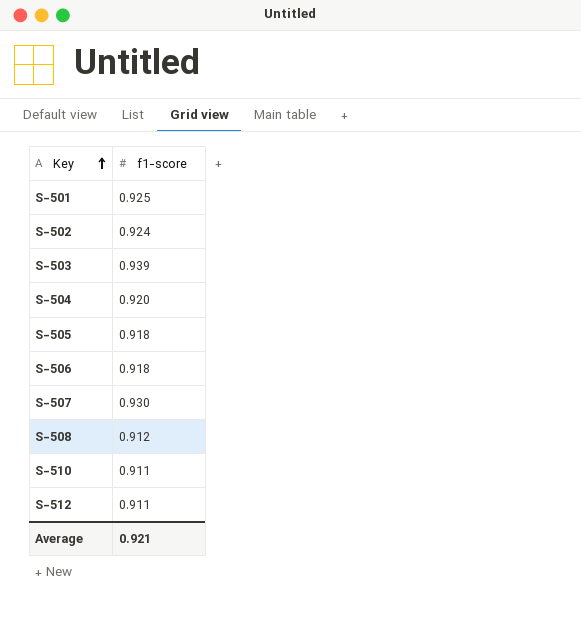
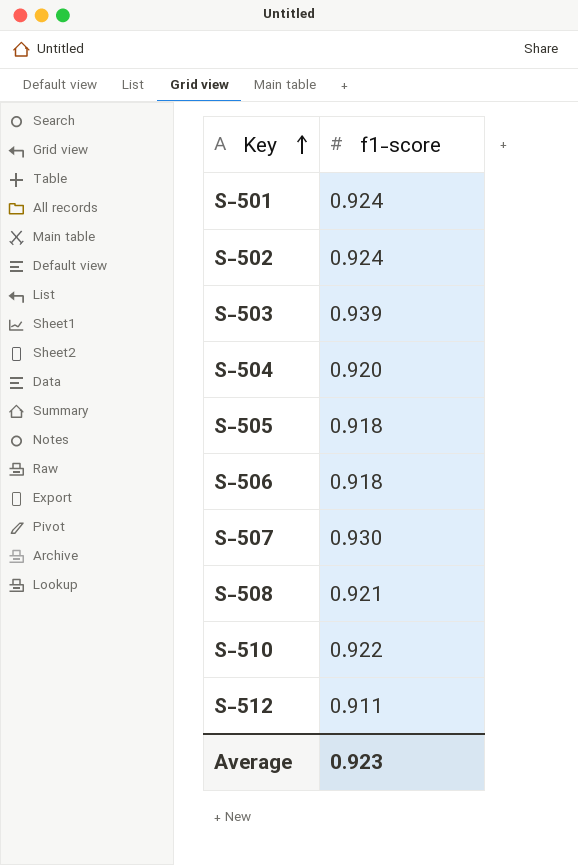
S-501 | f1-score: 0.925 -> 0.924
S-508 | f1-score: 0.912 -> 0.921
S-510 | f1-score: 0.911 -> 0.922
Average | f1-score: 0.921 -> 0.923

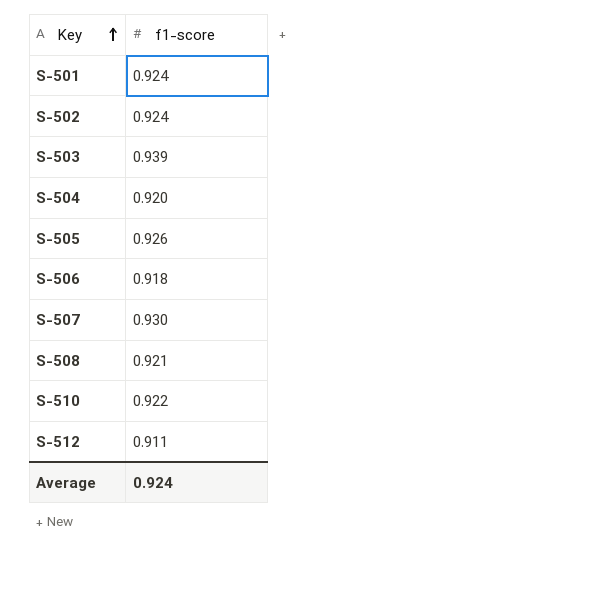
S-505 | f1-score: 0.918 -> 0.926
Average | f1-score: 0.923 -> 0.924

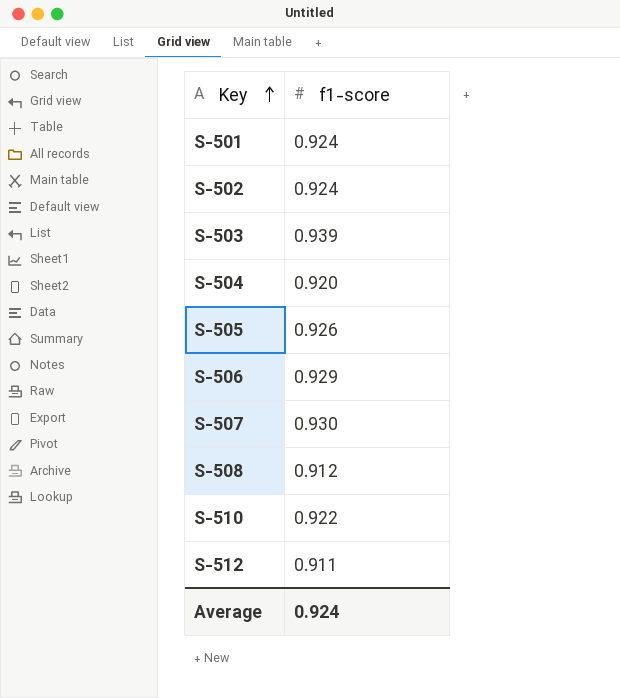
S-506 | f1-score: 0.918 -> 0.929
S-508 | f1-score: 0.921 -> 0.912

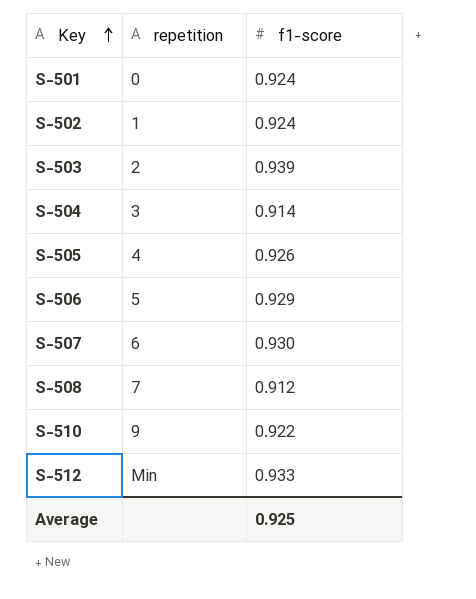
column repetition | position: none -> 2
S-504 | f1-score: 0.920 -> 0.914
S-512 | f1-score: 0.911 -> 0.933
Average | f1-score: 0.924 -> 0.925

